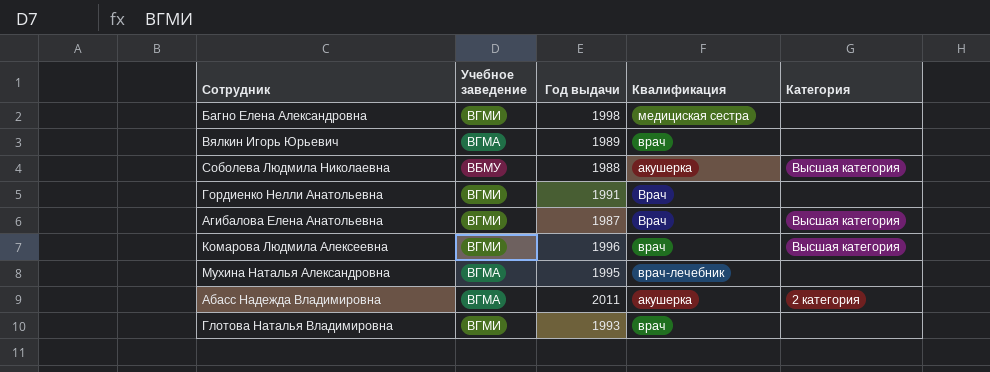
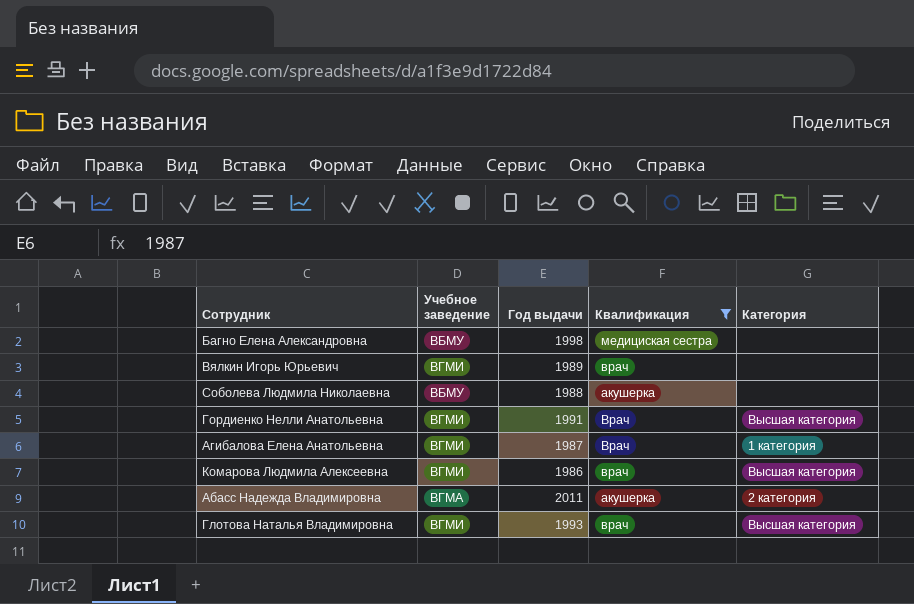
filter: none -> Квалификация != врач-лечебник
Багно Елена Александровна | Учебное заведение: ВГМИ -> ВБМУ
Вялкин Игорь Юрьевич | Учебное заведение: ВГМА -> ВГМИ
Соболева Людмила Николаевна | Категория: Высшая категория -> none
Гордиенко Нелли Анатольевна | Категория: none -> Высшая категория
Агибалова Елена Анатольевна | Категория: Высшая категория -> 1 категория
Комарова Людмила Алексеевна | Год выдачи: 1996 -> 1986
Глотова Наталья Владимировна | Категория: none -> Высшая категория

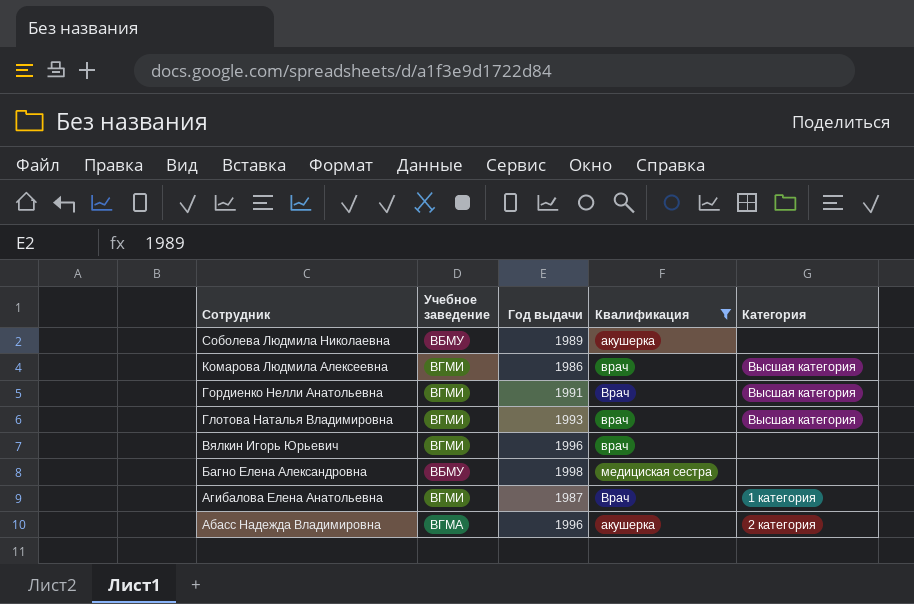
row order: none -> Сотрудник descending
Соболева Людмила Николаевна | Год выдачи: 1988 -> 1989
Вялкин Игорь Юрьевич | Год выдачи: 1989 -> 1996
Абасс Надежда Владимировна | Год выдачи: 2011 -> 1996

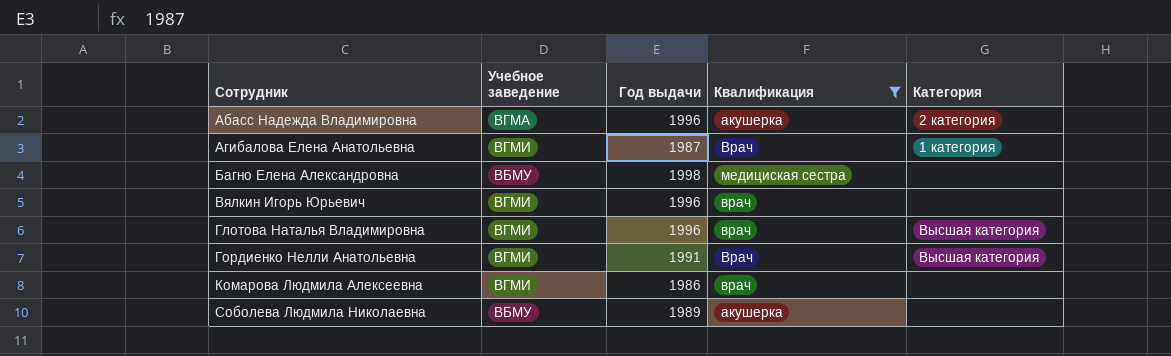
row order: Сотрудник descending -> Сотрудник ascending
Глотова Наталья Владимировна | Год выдачи: 1993 -> 1996
Комарова Людмила Алексеевна | Категория: Высшая категория -> none

